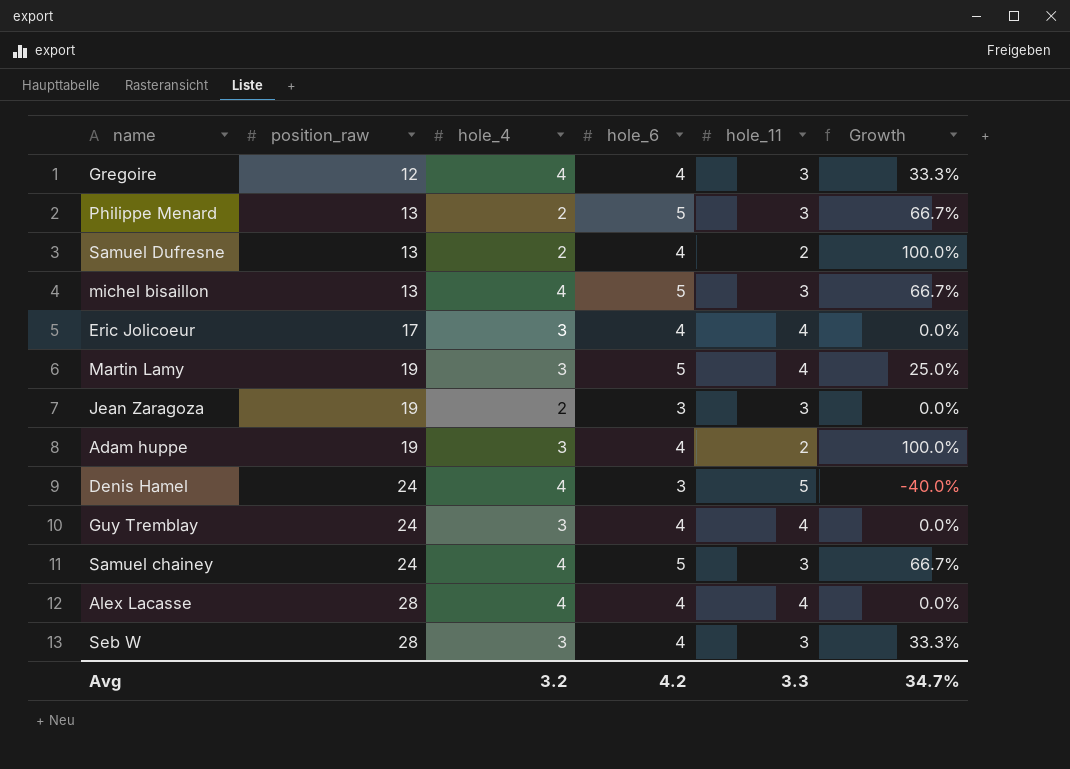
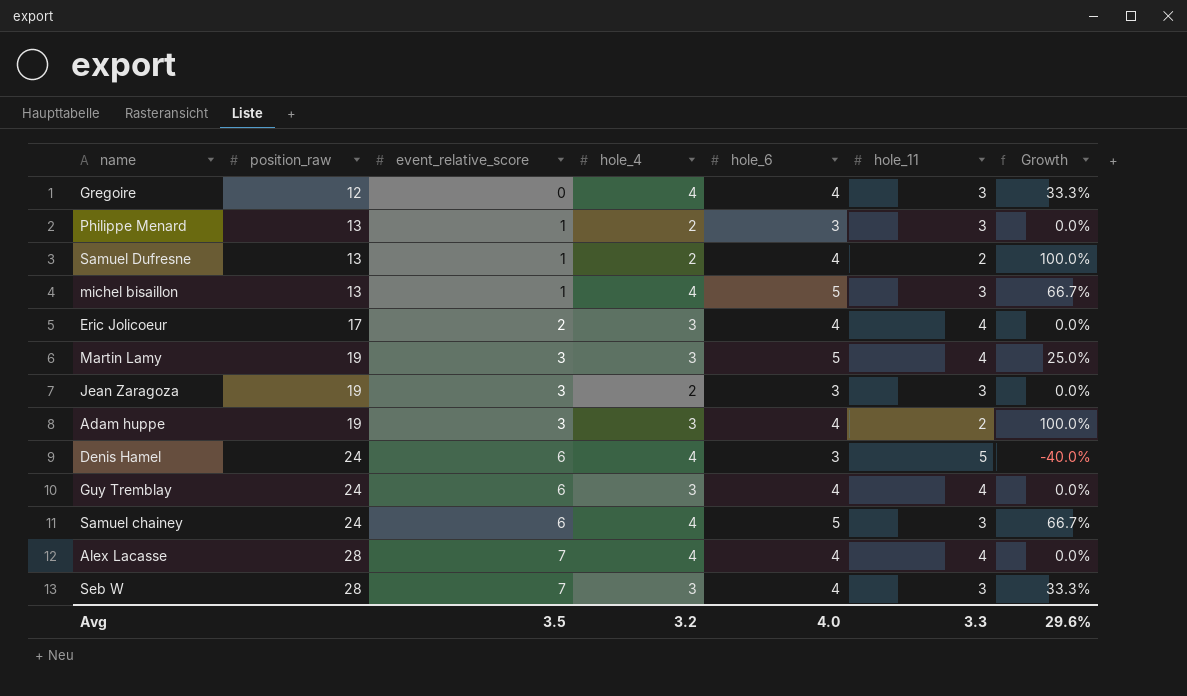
column event_relative_score | position: none -> 3
Philippe Menard | hole_6: 5 -> 3
Philippe Menard | Growth: 66.7% -> 0.0%
Avg | hole_6: 4.2 -> 4.0
Avg | Growth: 34.7% -> 29.6%

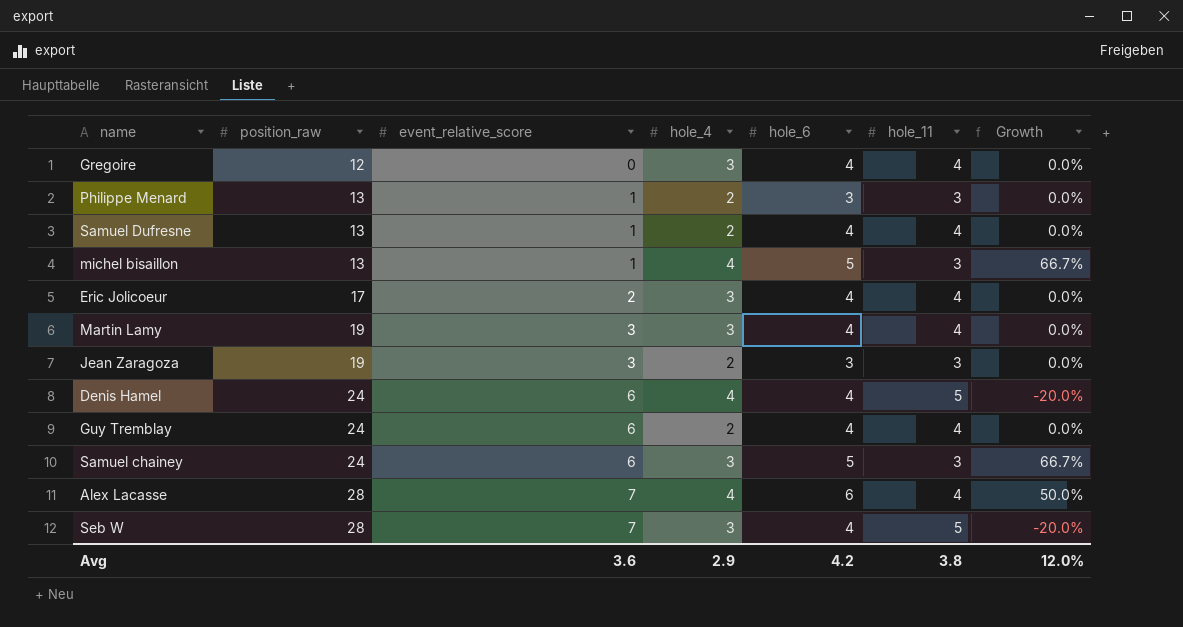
row Adam huppe: 19 | 3 | 3 | 4 | 2 | 100.0% -> none
Gregoire | hole_4: 4 -> 3
Gregoire | hole_11: 3 -> 4
Gregoire | Growth: 33.3% -> 0.0%
Samuel Dufresne | hole_11: 2 -> 4
Samuel Dufresne | Growth: 100.0% -> 0.0%
Martin Lamy | hole_6: 5 -> 4
Martin Lamy | Growth: 25.0% -> 0.0%
Denis Hamel | hole_6: 3 -> 4
Denis Hamel | Growth: -40.0% -> -20.0%
Guy Tremblay | hole_4: 3 -> 2
Samuel chainey | hole_4: 4 -> 3
Alex Lacasse | hole_6: 4 -> 6
Alex Lacasse | Growth: 0.0% -> 50.0%
Seb W | hole_11: 3 -> 5
Seb W | Growth: 33.3% -> -20.0%
Avg | event_relative_score: 3.5 -> 3.6
Avg | hole_4: 3.2 -> 2.9
Avg | hole_6: 4.0 -> 4.2
Avg | hole_11: 3.3 -> 3.8
Avg | Growth: 29.6% -> 12.0%

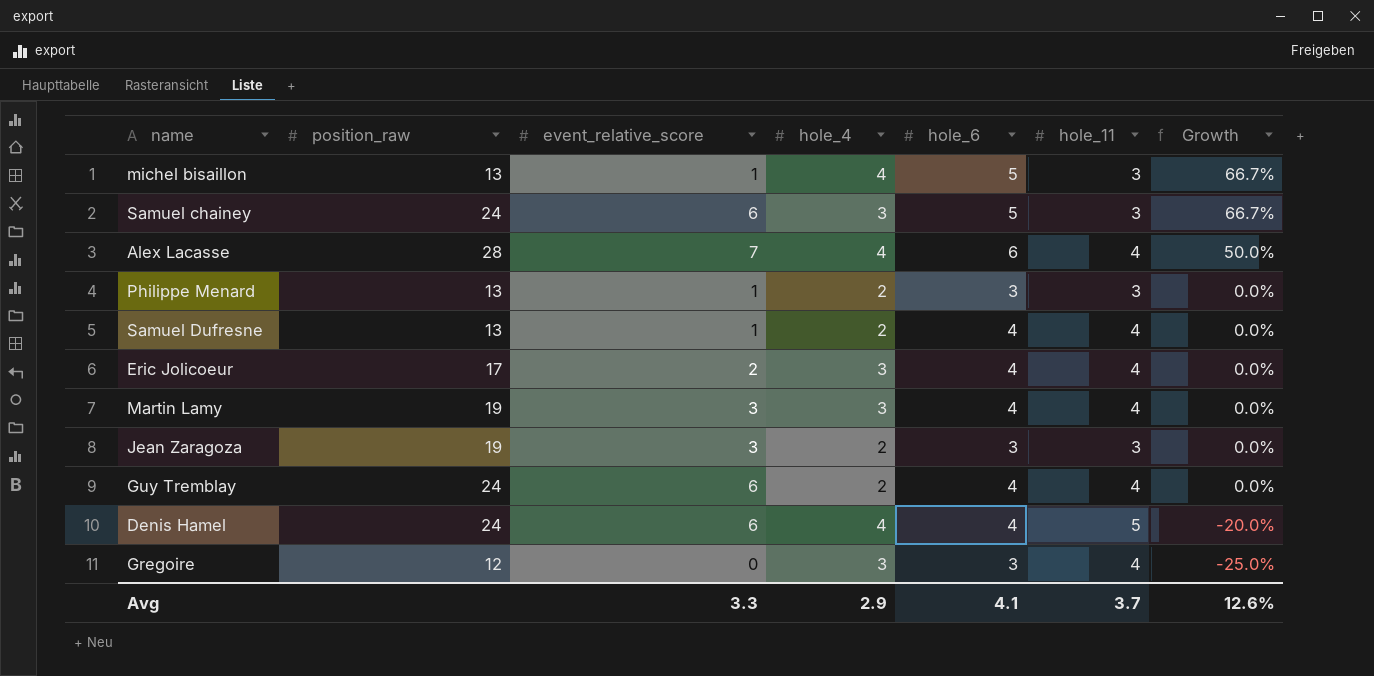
row order: position_raw ascending -> Growth descending
row Seb W: 28 | 7 | 3 | 4 | 5 | -20.0% -> none
Gregoire | hole_6: 4 -> 3
Gregoire | Growth: 0.0% -> -25.0%
Avg | event_relative_score: 3.6 -> 3.3
Avg | hole_6: 4.2 -> 4.1
Avg | hole_11: 3.8 -> 3.7
Avg | Growth: 12.0% -> 12.6%

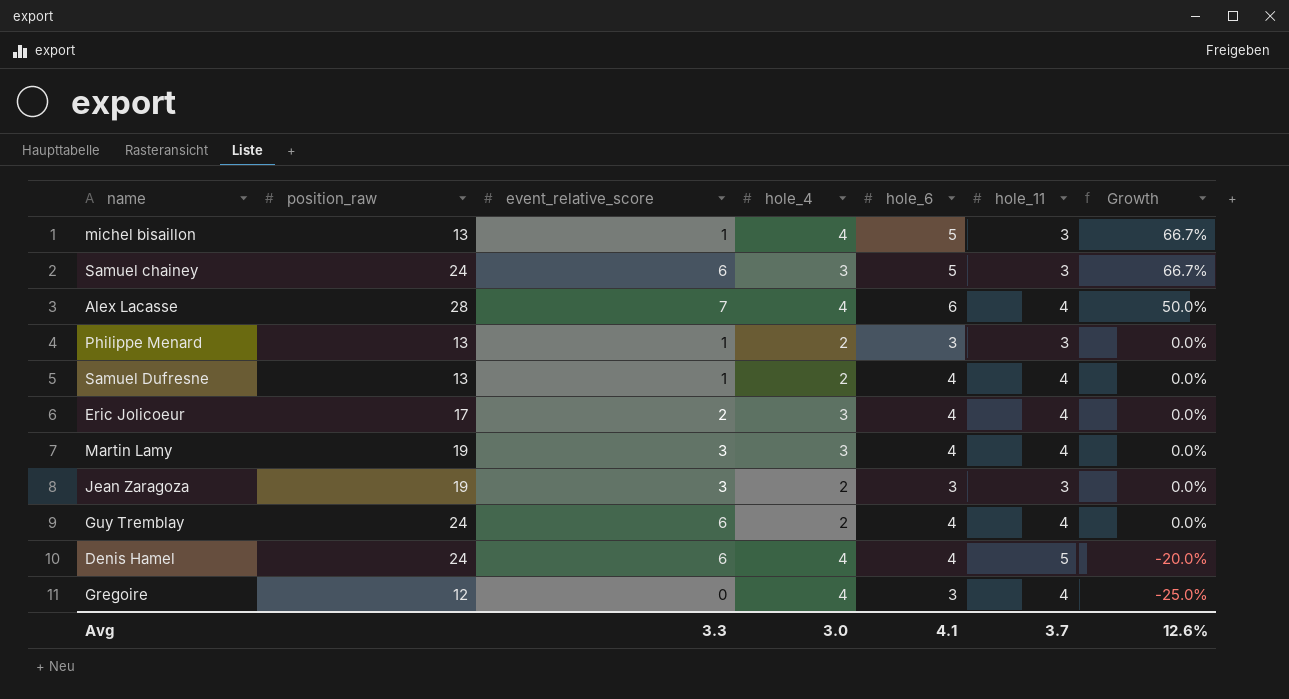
Gregoire | hole_4: 3 -> 4
Avg | hole_4: 2.9 -> 3.0

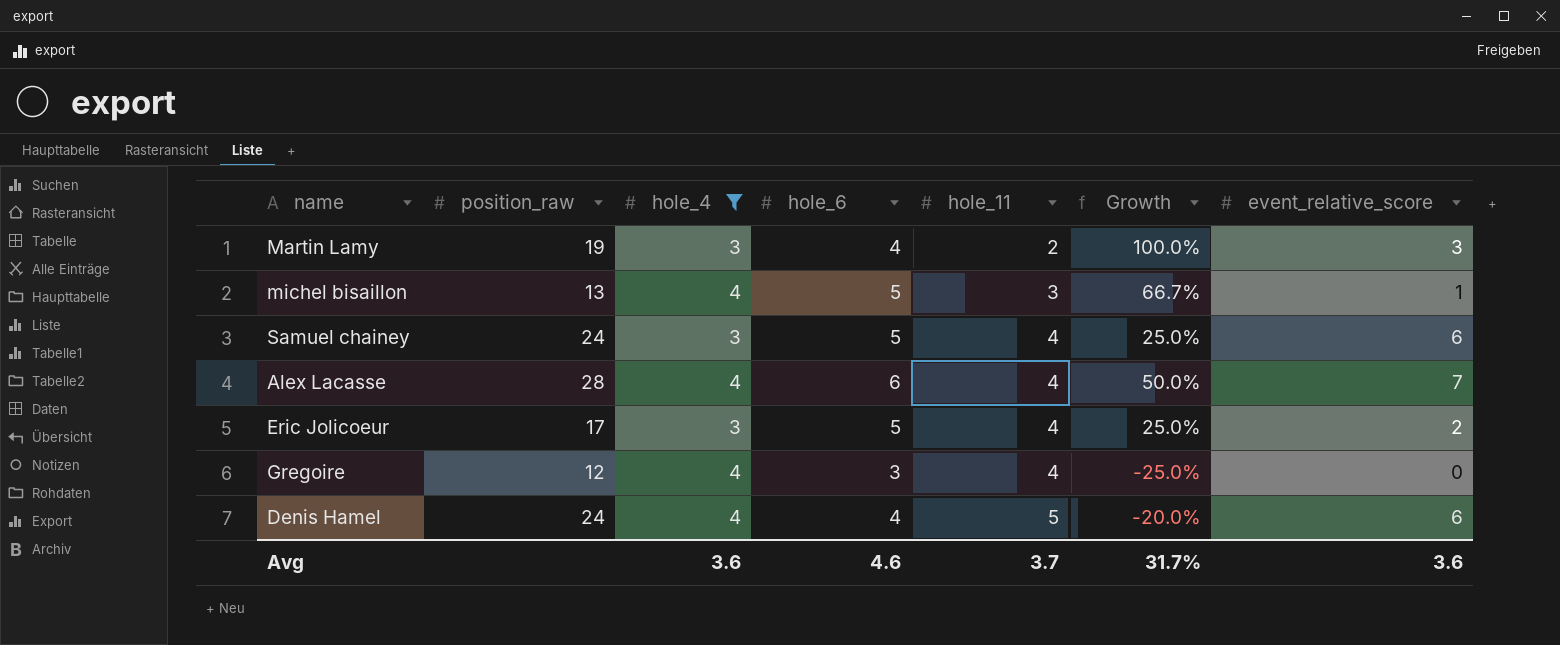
filter: none -> hole_4 != 2
row order: Growth descending -> hole_11 ascending
column event_relative_score | position: 3 -> 7
Martin Lamy | hole_11: 4 -> 2
Martin Lamy | Growth: 0.0% -> 100.0%
Samuel chainey | hole_11: 3 -> 4
Samuel chainey | Growth: 66.7% -> 25.0%
Eric Jolicoeur | hole_6: 4 -> 5
Eric Jolicoeur | Growth: 0.0% -> 25.0%
Avg | hole_4: 3.0 -> 3.6
Avg | hole_6: 4.1 -> 4.6
Avg | Growth: 12.6% -> 31.7%
Avg | event_relative_score: 3.3 -> 3.6

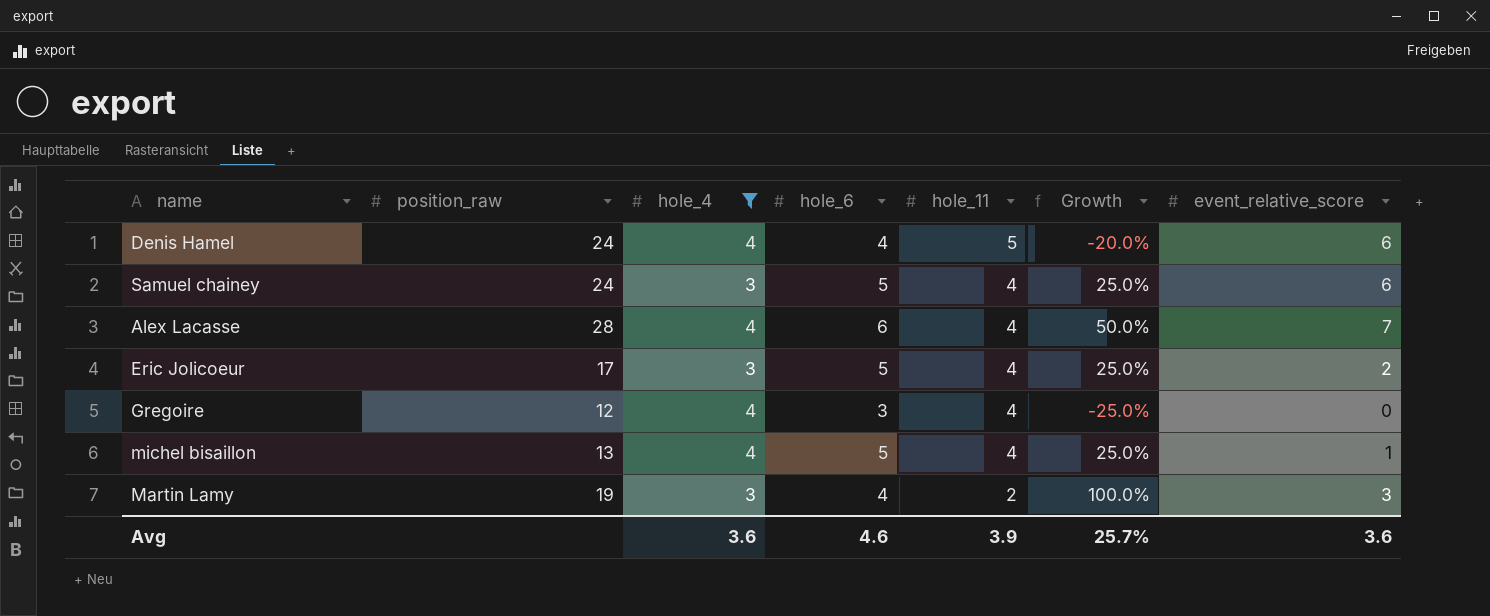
row order: hole_11 ascending -> hole_11 descending
michel bisaillon | hole_11: 3 -> 4
michel bisaillon | Growth: 66.7% -> 25.0%
Avg | hole_11: 3.7 -> 3.9
Avg | Growth: 31.7% -> 25.7%

